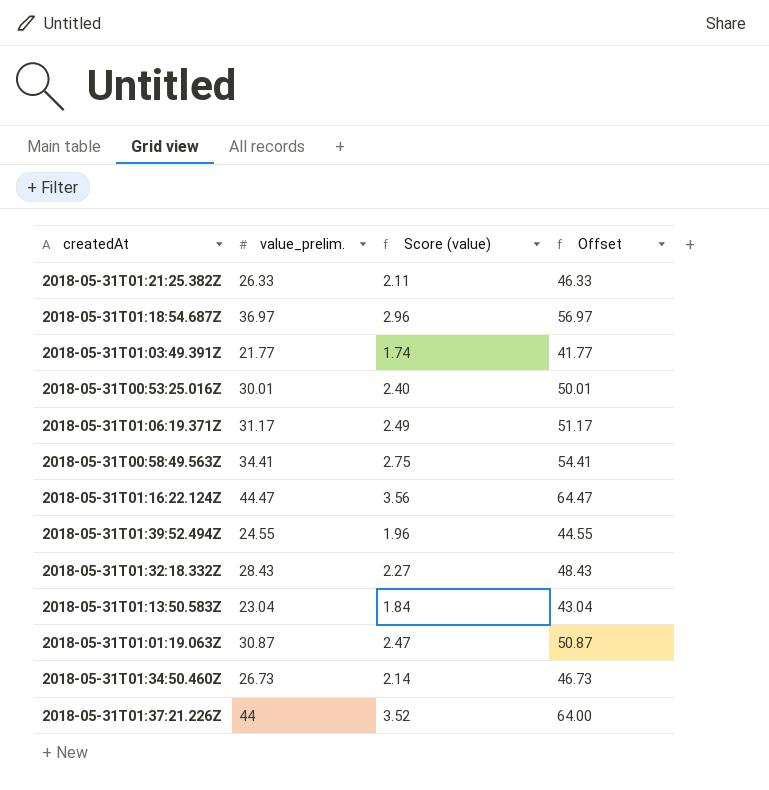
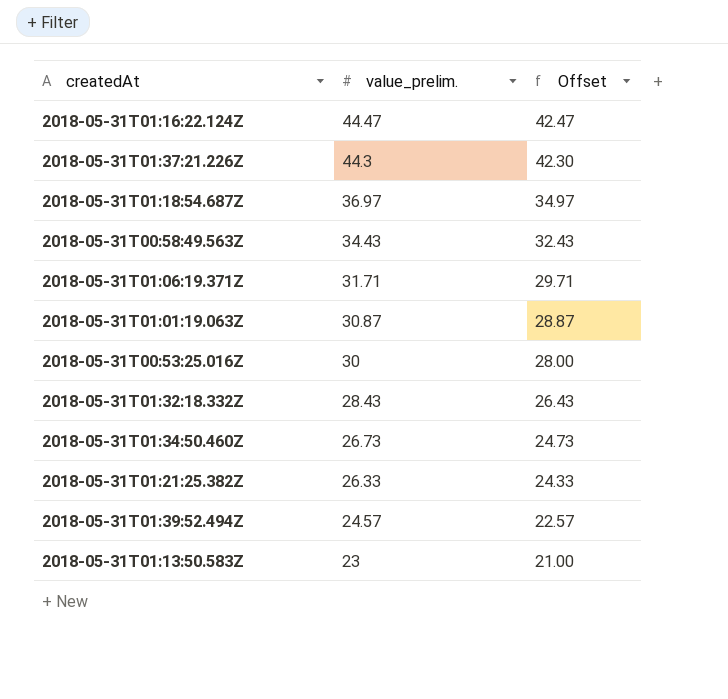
row order: none -> value_prelim. descending
column Score (value) | formula: [value_prelim.] * 0.08 -> none
column Offset | formula: [value_prelim.] + 20 -> [value_prelim.] - 2
row 2018-05-31T01:03:49.391Z: 21.77 | 1.74 | 41.77 -> none
2018-05-31T01:37:21.226Z | value_prelim.: 44 -> 44.3
2018-05-31T00:58:49.563Z | value_prelim.: 34.41 -> 34.43
2018-05-31T01:06:19.371Z | value_prelim.: 31.17 -> 31.71
2018-05-31T00:53:25.016Z | value_prelim.: 30.01 -> 30
2018-05-31T01:39:52.494Z | value_prelim.: 24.55 -> 24.57
2018-05-31T01:13:50.583Z | value_prelim.: 23.04 -> 23

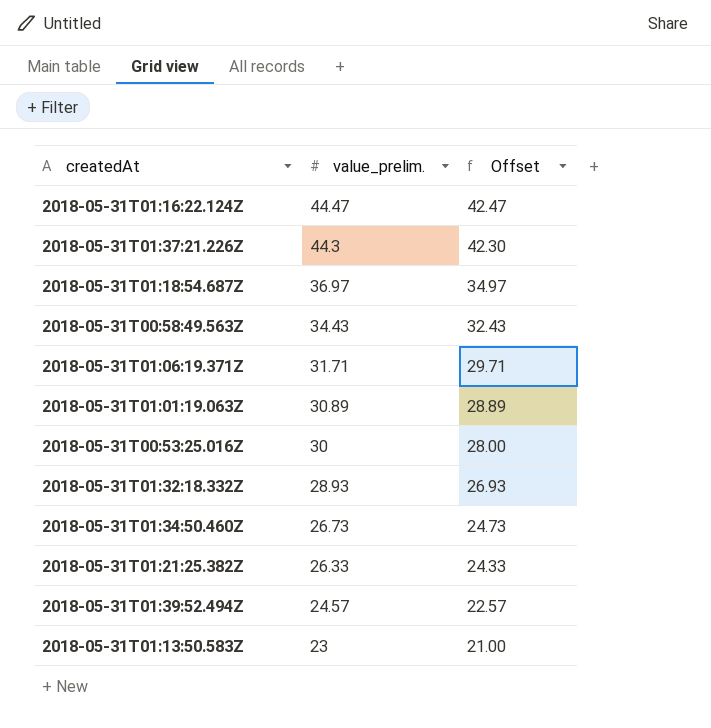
2018-05-31T01:01:19.063Z | value_prelim.: 30.87 -> 30.89
2018-05-31T01:01:19.063Z | Offset: 28.87 -> 28.89
2018-05-31T01:32:18.332Z | value_prelim.: 28.43 -> 28.93
2018-05-31T01:32:18.332Z | Offset: 26.43 -> 26.93

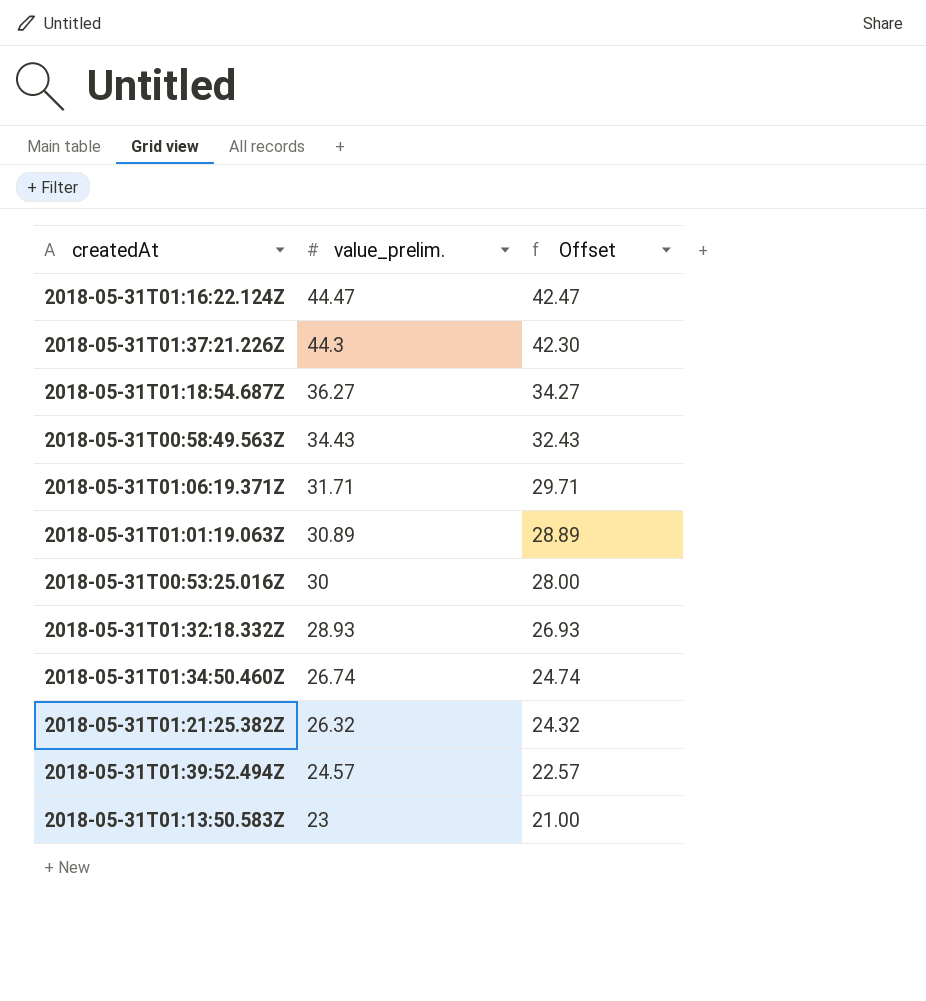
2018-05-31T01:18:54.687Z | value_prelim.: 36.97 -> 36.27
2018-05-31T01:18:54.687Z | Offset: 34.97 -> 34.27
2018-05-31T01:34:50.460Z | value_prelim.: 26.73 -> 26.74
2018-05-31T01:34:50.460Z | Offset: 24.73 -> 24.74
2018-05-31T01:21:25.382Z | value_prelim.: 26.33 -> 26.32
2018-05-31T01:21:25.382Z | Offset: 24.33 -> 24.32

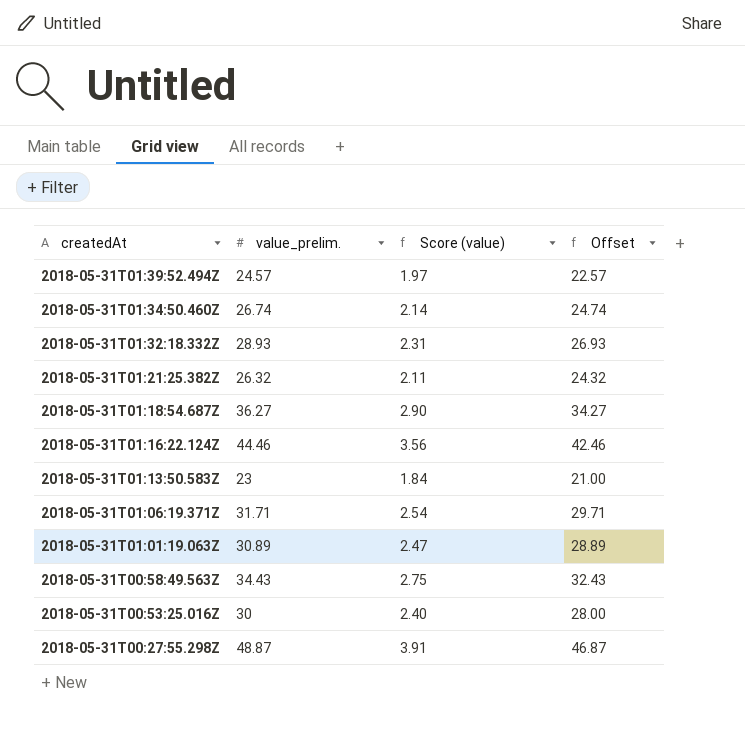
row order: value_prelim. descending -> createdAt descending
column Score (value) | formula: none -> [value_prelim.] * 0.08
row 2018-05-31T01:37:21.226Z: 44.3 | 42.30 -> none
2018-05-31T01:16:22.124Z | value_prelim.: 44.47 -> 44.46
2018-05-31T01:16:22.124Z | Offset: 42.47 -> 42.46
row 2018-05-31T00:27:55.298Z: none -> 48.87 | 3.91 | 46.87

